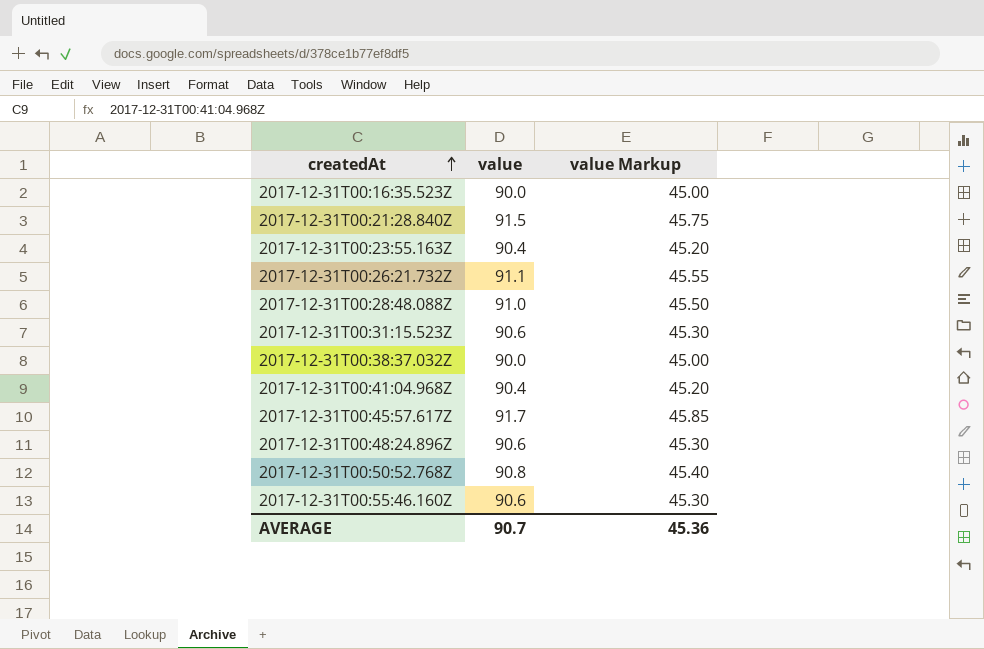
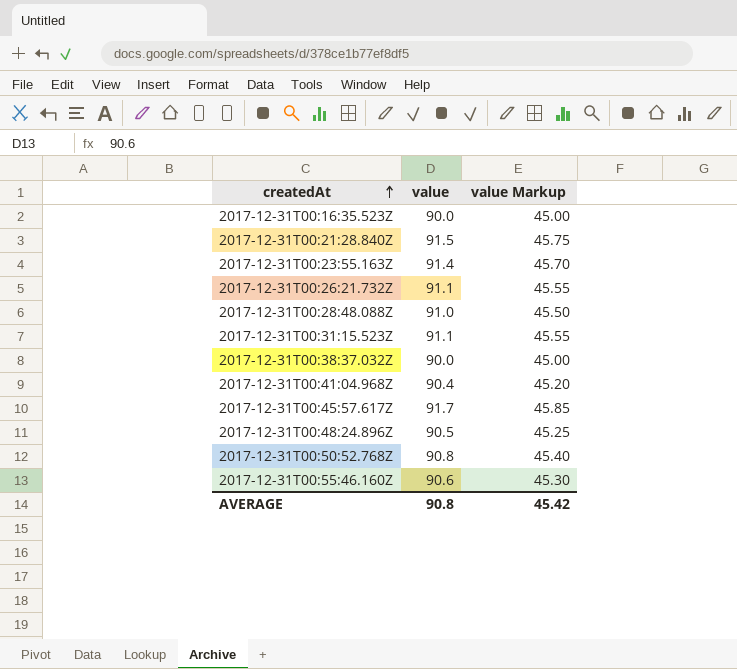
2017-12-31T00:23:55.163Z | value: 90.4 -> 91.4
2017-12-31T00:23:55.163Z | value Markup: 45.20 -> 45.70
2017-12-31T00:31:15.523Z | value: 90.6 -> 91.1
2017-12-31T00:31:15.523Z | value Markup: 45.30 -> 45.55
2017-12-31T00:48:24.896Z | value: 90.6 -> 90.5
2017-12-31T00:48:24.896Z | value Markup: 45.30 -> 45.25
AVERAGE | value: 90.7 -> 90.8
AVERAGE | value Markup: 45.36 -> 45.42

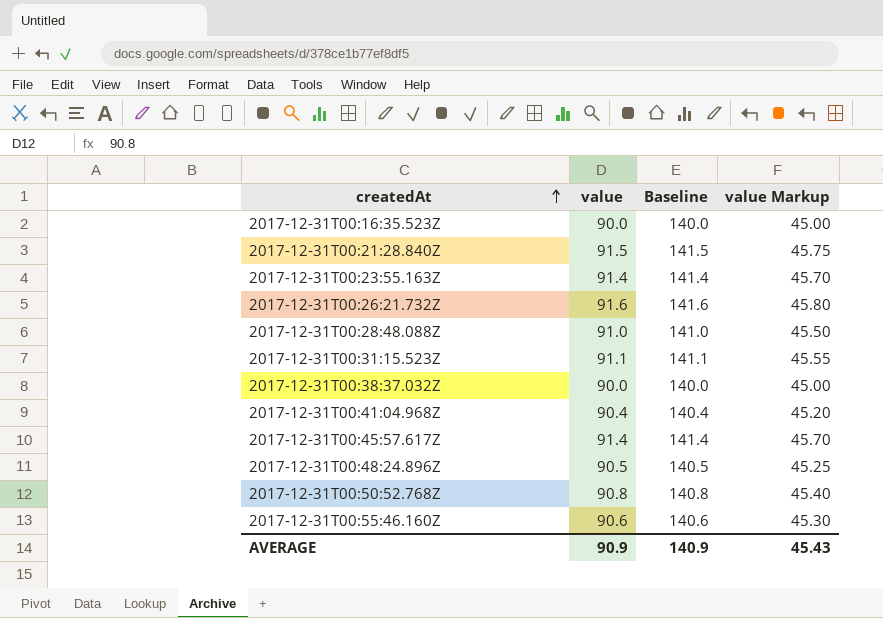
column Baseline | formula: none -> [value] + 50
2017-12-31T00:26:21.732Z | value: 91.1 -> 91.6
2017-12-31T00:26:21.732Z | value Markup: 45.55 -> 45.80
2017-12-31T00:45:57.617Z | value: 91.7 -> 91.4
2017-12-31T00:45:57.617Z | value Markup: 45.85 -> 45.70
AVERAGE | value: 90.8 -> 90.9
AVERAGE | value Markup: 45.42 -> 45.43

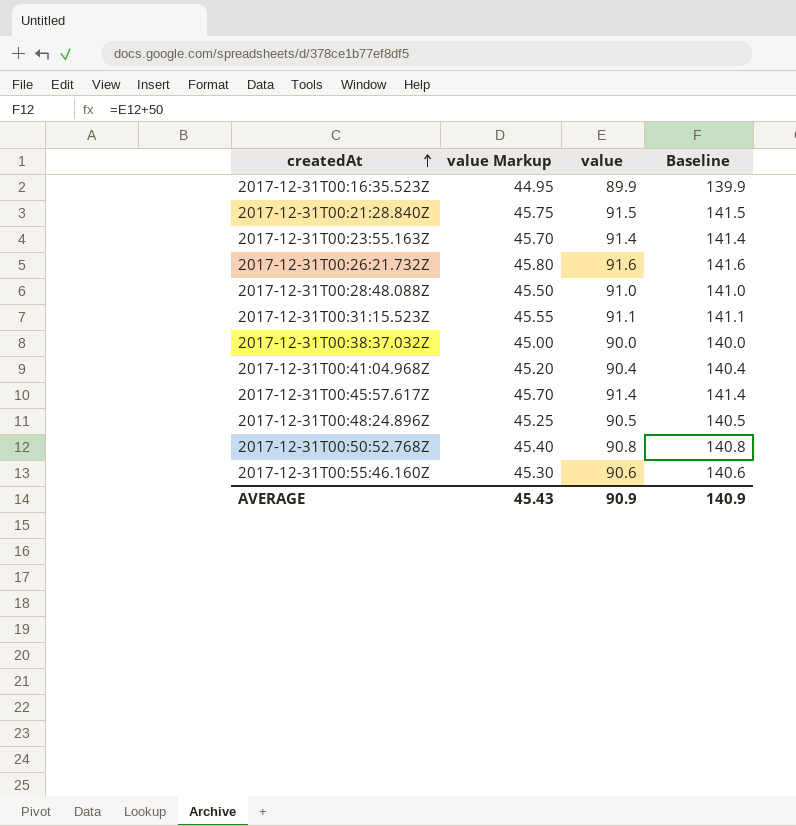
column value Markup | position: 4 -> 2
2017-12-31T00:16:35.523Z | value Markup: 45.00 -> 44.95
2017-12-31T00:16:35.523Z | value: 90.0 -> 89.9
2017-12-31T00:16:35.523Z | Baseline: 140.0 -> 139.9

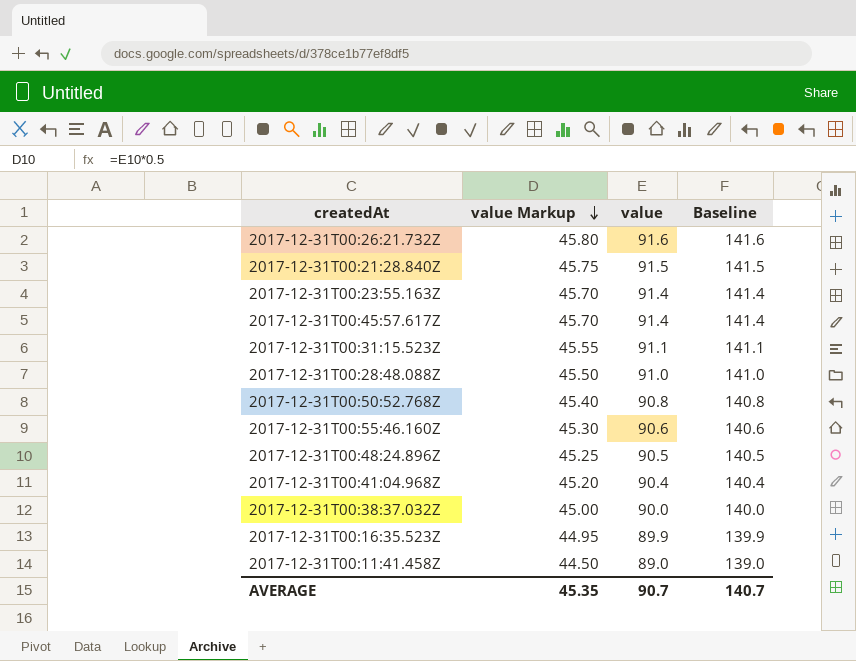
row order: createdAt ascending -> value Markup descending
row 2017-12-31T00:11:41.458Z: none -> 44.50 | 89.0 | 139.0
AVERAGE | value Markup: 45.43 -> 45.35
AVERAGE | value: 90.9 -> 90.7
AVERAGE | Baseline: 140.9 -> 140.7

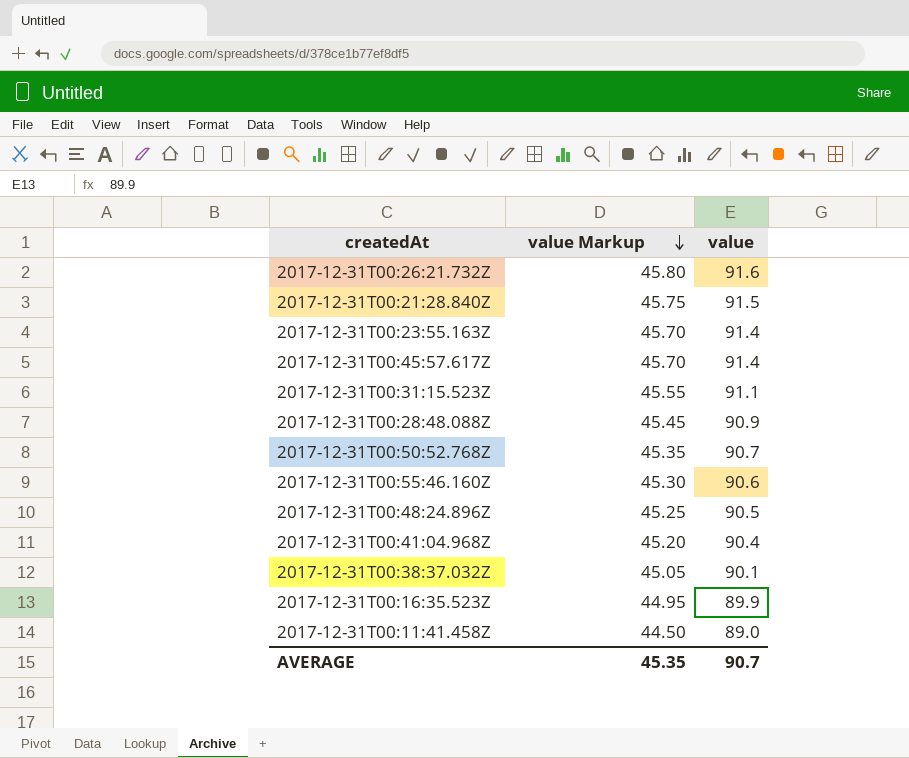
column Baseline | formula: [value] + 50 -> none
2017-12-31T00:28:48.088Z | value Markup: 45.50 -> 45.45
2017-12-31T00:28:48.088Z | value: 91.0 -> 90.9
2017-12-31T00:50:52.768Z | value Markup: 45.40 -> 45.35
2017-12-31T00:50:52.768Z | value: 90.8 -> 90.7
2017-12-31T00:38:37.032Z | value Markup: 45.00 -> 45.05
2017-12-31T00:38:37.032Z | value: 90.0 -> 90.1

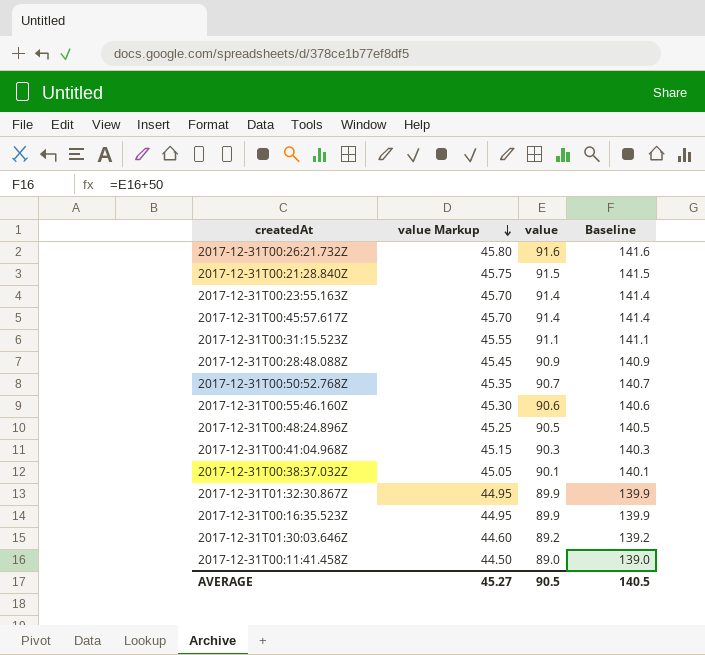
column Baseline | formula: none -> [value] + 50
2017-12-31T00:41:04.968Z | value Markup: 45.20 -> 45.15
2017-12-31T00:41:04.968Z | value: 90.4 -> 90.3
row 2017-12-31T01:32:30.867Z: none -> 44.95 | 89.9 | 139.9
row 2017-12-31T01:30:03.646Z: none -> 44.60 | 89.2 | 139.2
AVERAGE | value Markup: 45.35 -> 45.27
AVERAGE | value: 90.7 -> 90.5

